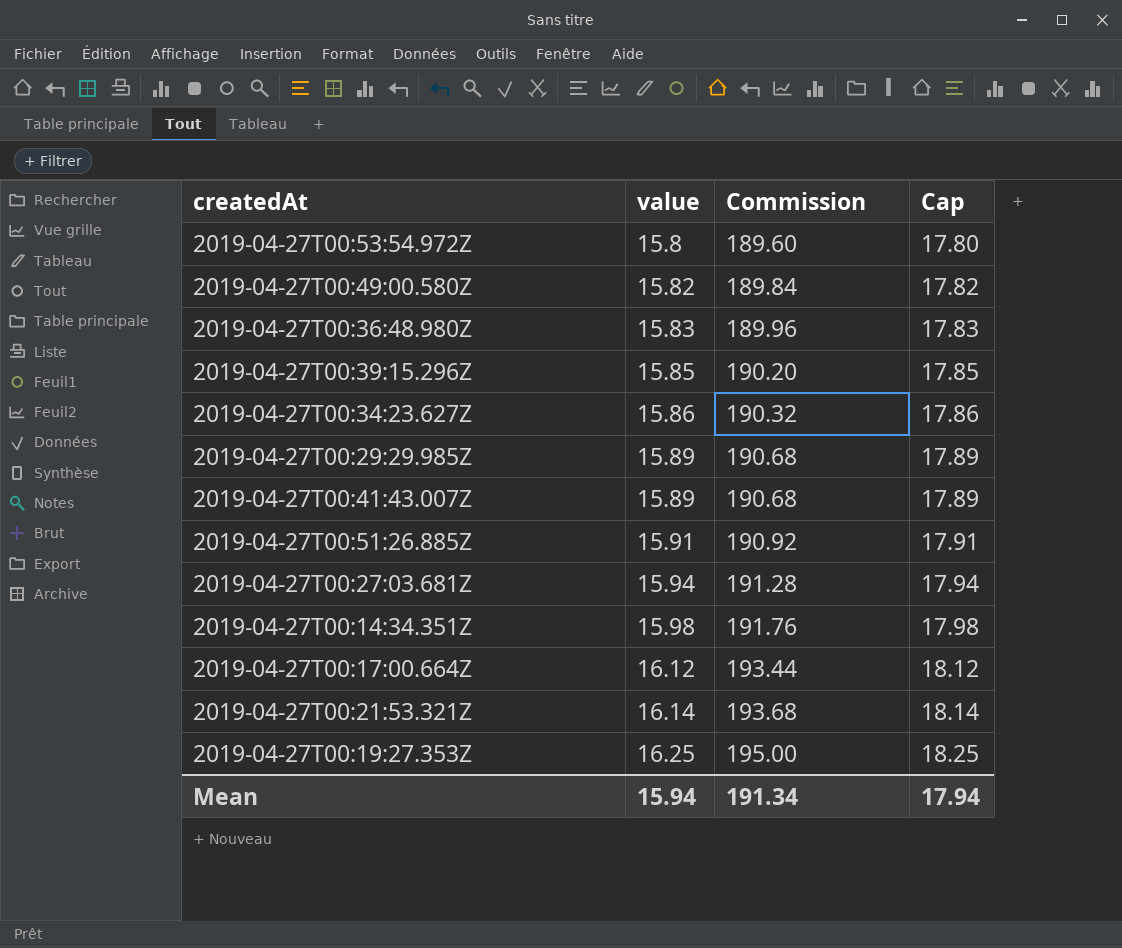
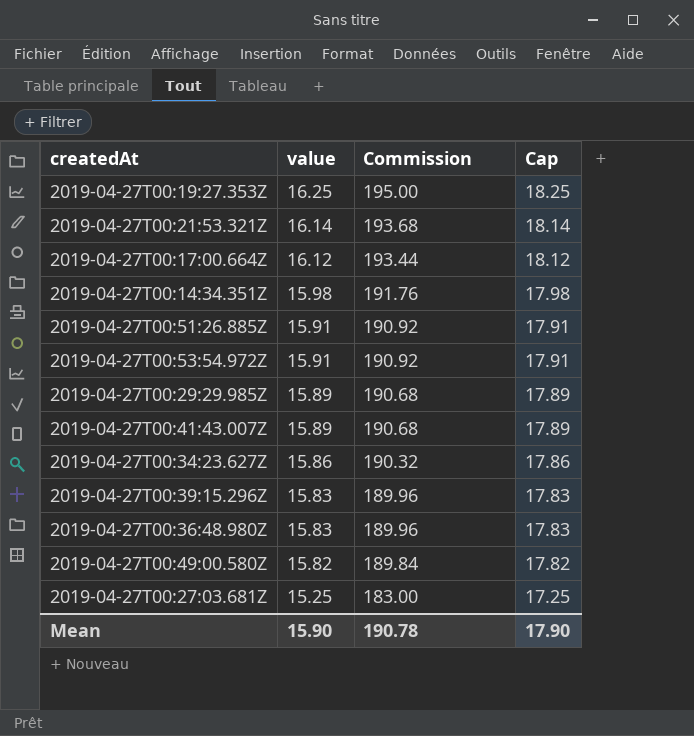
row order: value ascending -> value descending
2019-04-27T00:53:54.972Z | value: 15.8 -> 15.91
2019-04-27T00:53:54.972Z | Commission: 189.60 -> 190.92
2019-04-27T00:53:54.972Z | Cap: 17.80 -> 17.91
2019-04-27T00:39:15.296Z | value: 15.85 -> 15.83
2019-04-27T00:39:15.296Z | Commission: 190.20 -> 189.96
2019-04-27T00:39:15.296Z | Cap: 17.85 -> 17.83
2019-04-27T00:27:03.681Z | value: 15.94 -> 15.25
2019-04-27T00:27:03.681Z | Commission: 191.28 -> 183.00
2019-04-27T00:27:03.681Z | Cap: 17.94 -> 17.25
Mean | value: 15.94 -> 15.90
Mean | Commission: 191.34 -> 190.78
Mean | Cap: 17.94 -> 17.90

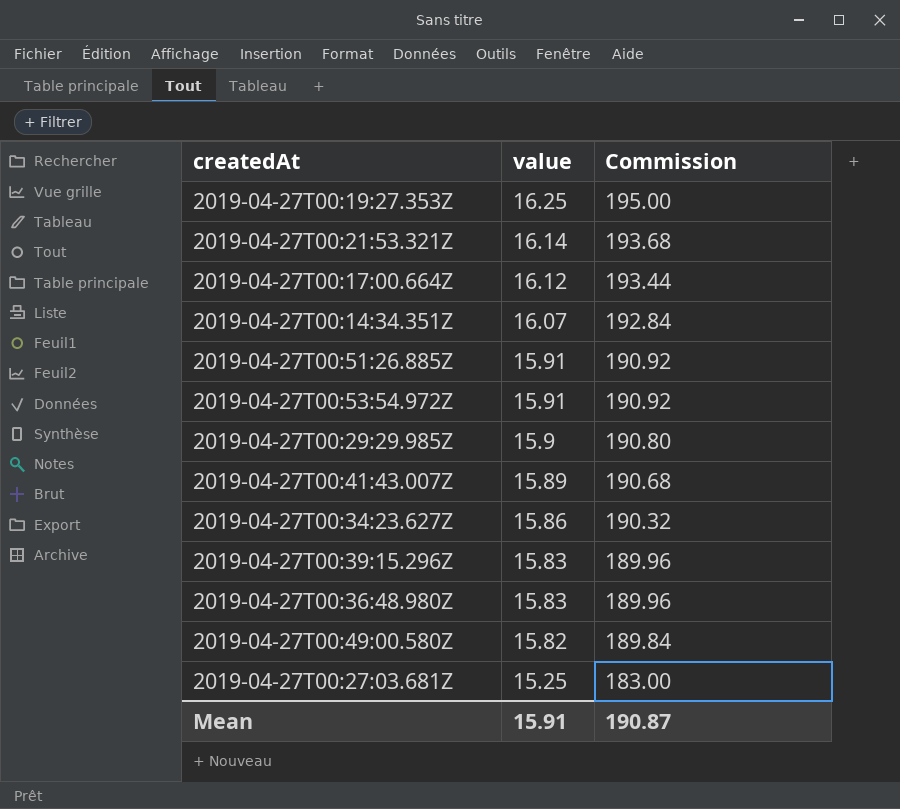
column Cap | formula: [value] + 2 -> none
2019-04-27T00:14:34.351Z | value: 15.98 -> 16.07
2019-04-27T00:14:34.351Z | Commission: 191.76 -> 192.84
2019-04-27T00:29:29.985Z | value: 15.89 -> 15.9
2019-04-27T00:29:29.985Z | Commission: 190.68 -> 190.80
Mean | value: 15.90 -> 15.91
Mean | Commission: 190.78 -> 190.87

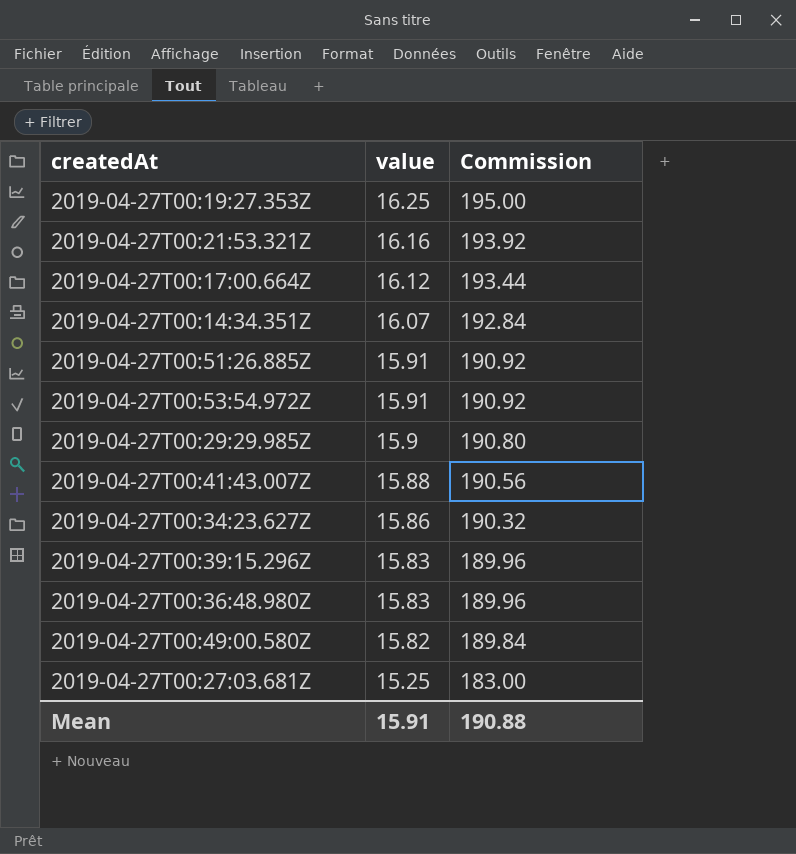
2019-04-27T00:21:53.321Z | value: 16.14 -> 16.16
2019-04-27T00:21:53.321Z | Commission: 193.68 -> 193.92
2019-04-27T00:41:43.007Z | value: 15.89 -> 15.88
2019-04-27T00:41:43.007Z | Commission: 190.68 -> 190.56
Mean | Commission: 190.87 -> 190.88

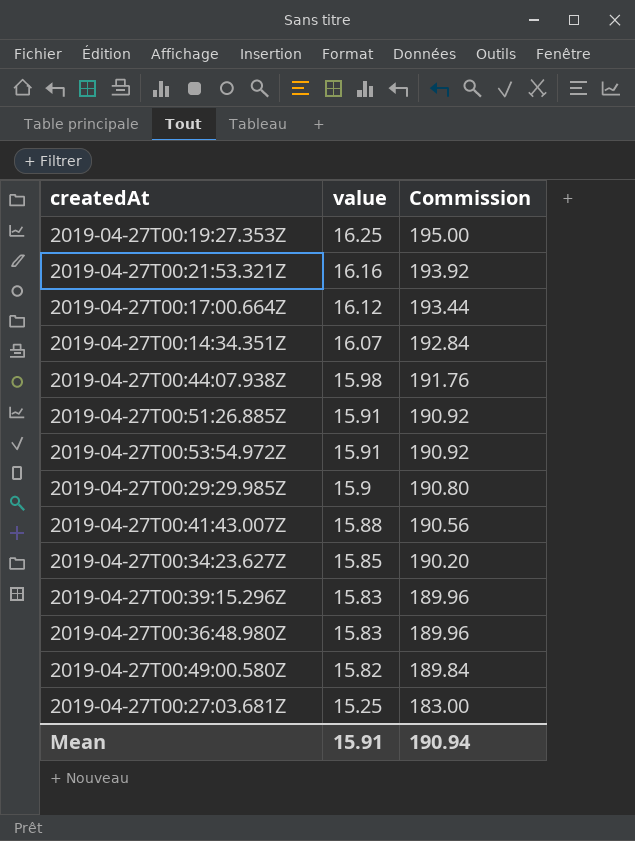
row 2019-04-27T00:44:07.938Z: none -> 15.98 | 191.76
2019-04-27T00:34:23.627Z | value: 15.86 -> 15.85
2019-04-27T00:34:23.627Z | Commission: 190.32 -> 190.20
Mean | Commission: 190.88 -> 190.94

